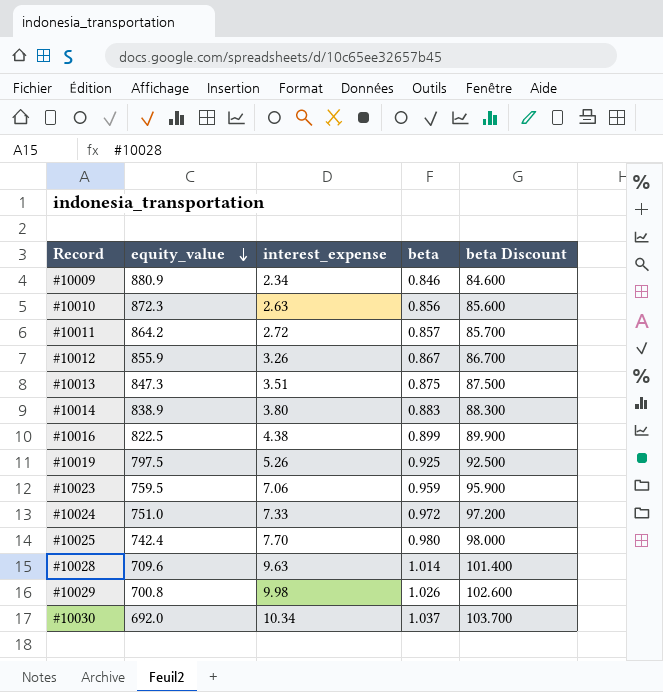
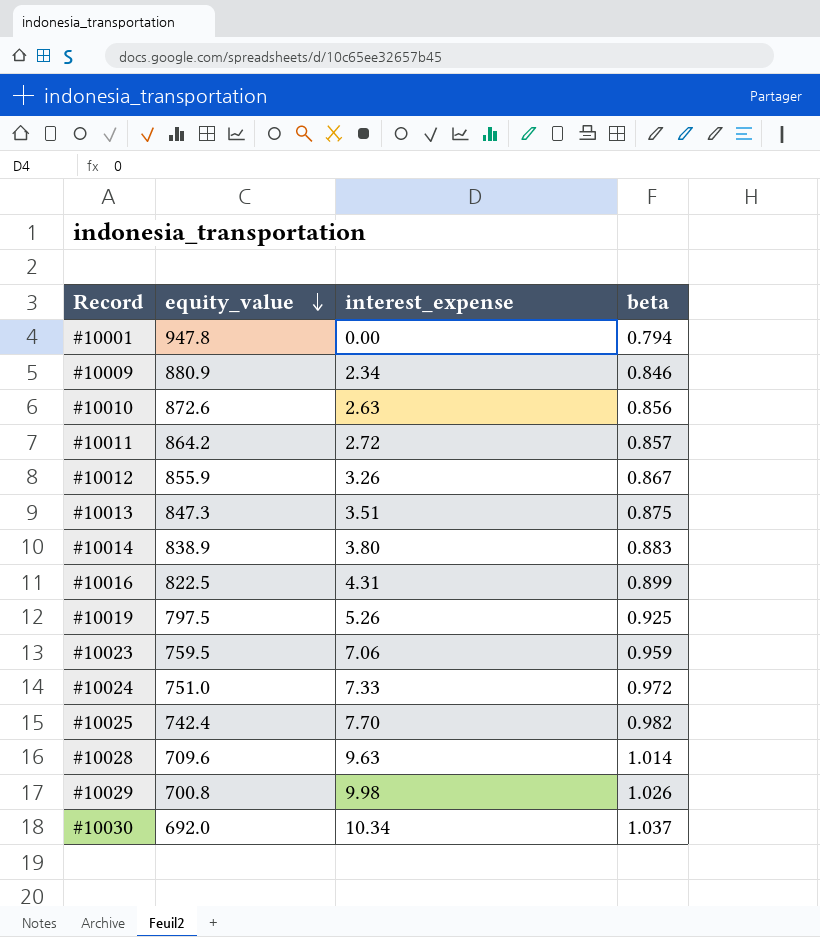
column beta Discount | formula: [beta] * 100 -> none
row #10001: none -> 947.8 | 0.00 | 0.794
#10010 | equity_value: 872.3 -> 872.6
#10016 | interest_expense: 4.38 -> 4.31
#10025 | beta: 0.980 -> 0.982

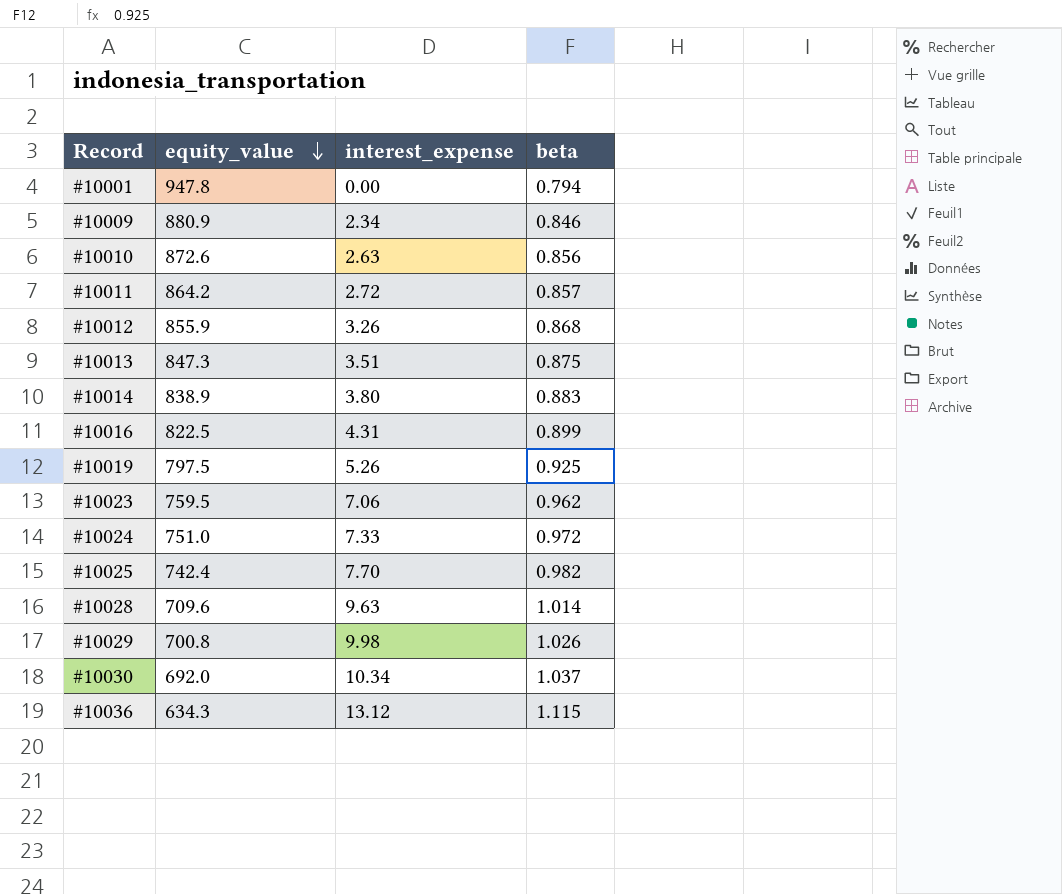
#10012 | beta: 0.867 -> 0.868
#10023 | beta: 0.959 -> 0.962
row #10036: none -> 634.3 | 13.12 | 1.115

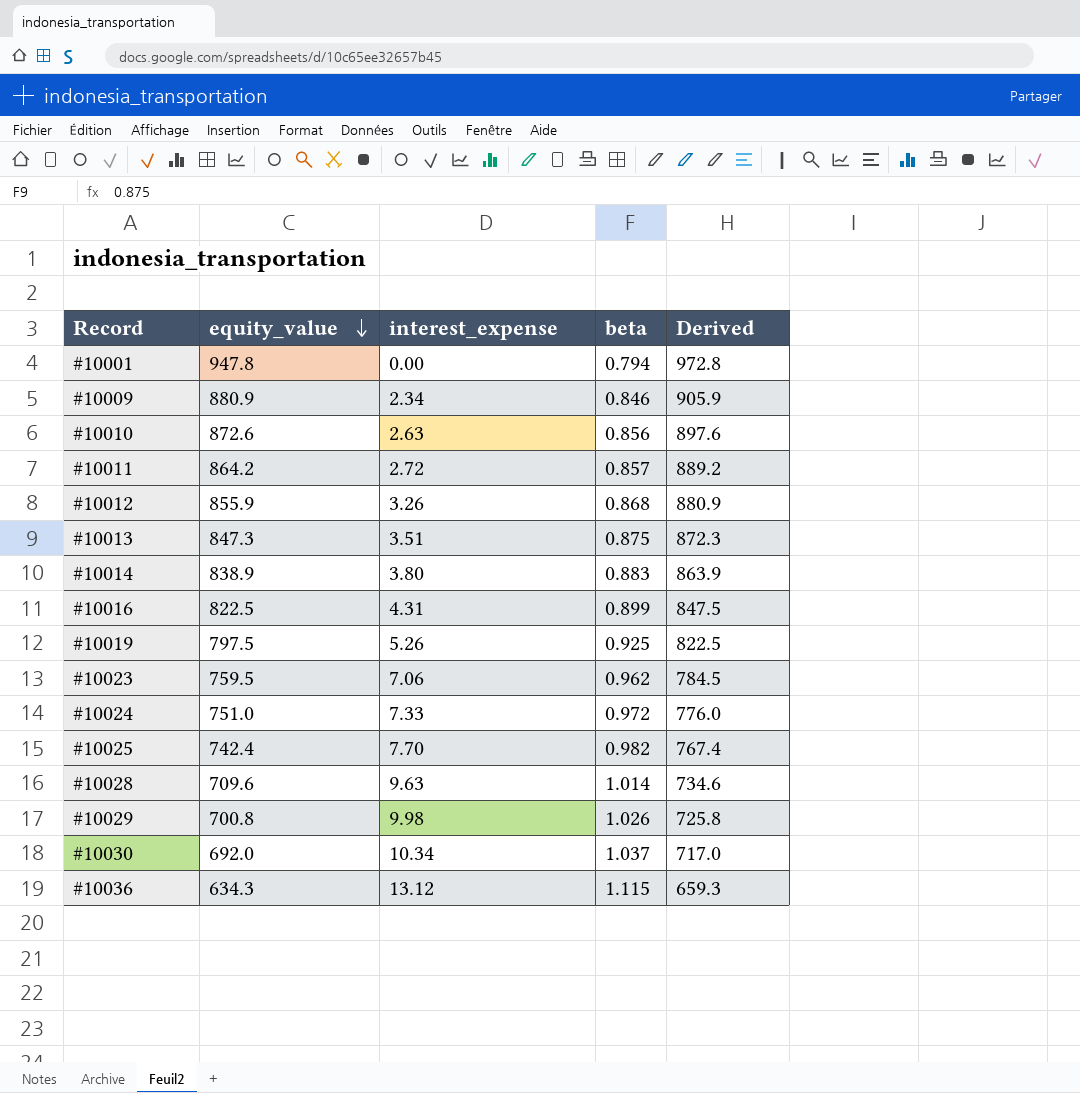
column Derived | formula: none -> [equity_value] + 25

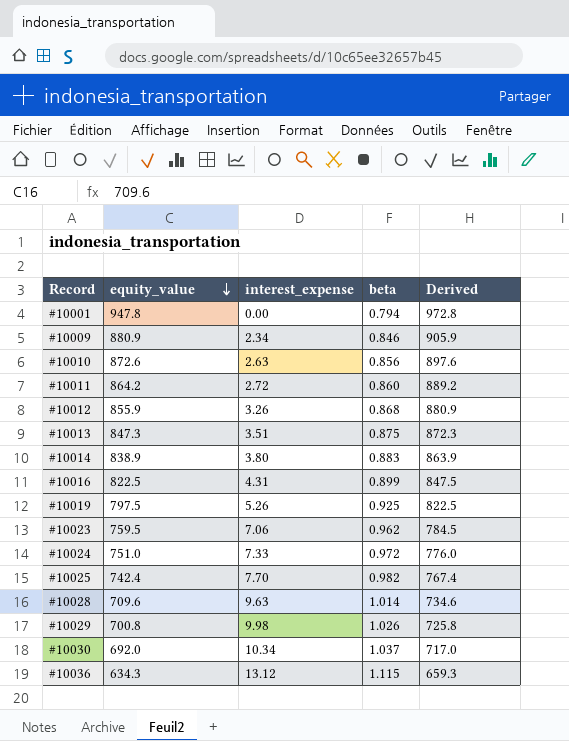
#10011 | beta: 0.857 -> 0.860

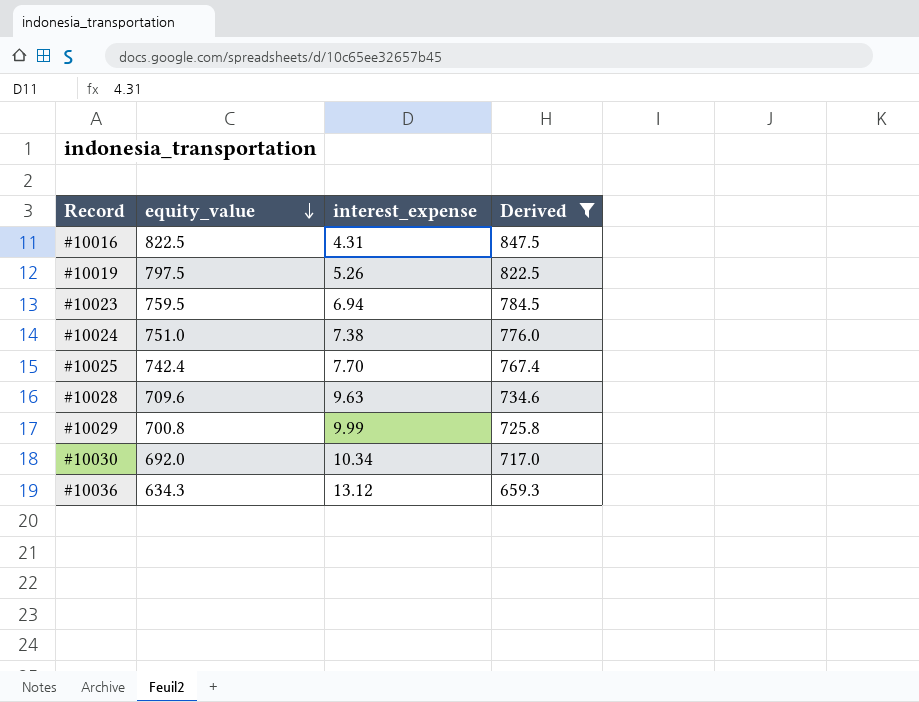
filter: none -> Derived <= 847.5
column beta | position: 4 -> none
#10023 | interest_expense: 7.06 -> 6.94
#10024 | interest_expense: 7.33 -> 7.38
#10029 | interest_expense: 9.98 -> 9.99

